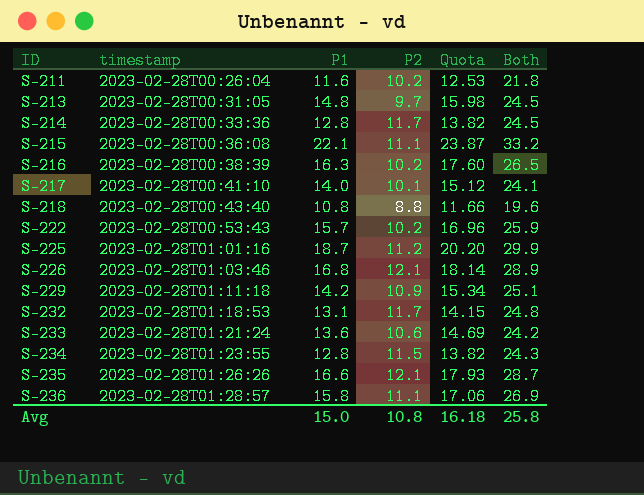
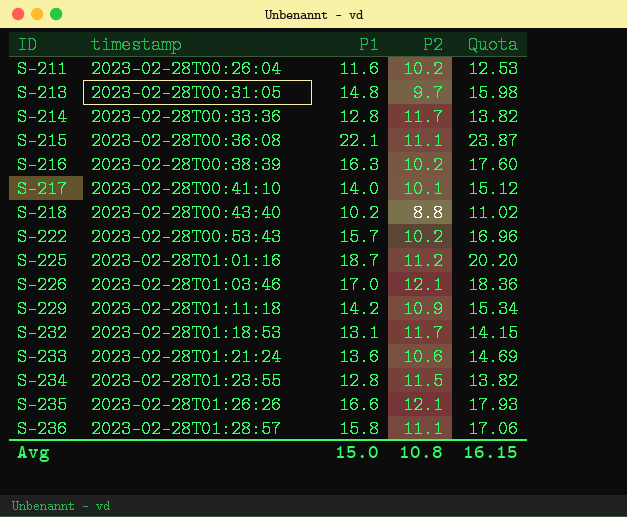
column Both | formula: [P1] + [P2] -> none
S-218 | P1: 10.8 -> 10.2
S-218 | Quota: 11.66 -> 11.02
S-226 | P1: 16.8 -> 17.0
S-226 | Quota: 18.14 -> 18.36
Avg | Quota: 16.18 -> 16.15

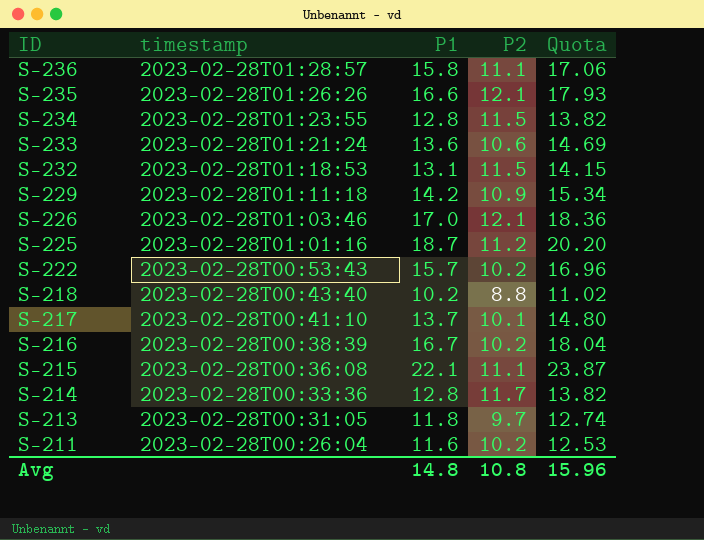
row order: ID ascending -> ID descending
S-232 | P2: 11.7 -> 11.5
S-217 | P1: 14.0 -> 13.7
S-217 | Quota: 15.12 -> 14.80
S-216 | P1: 16.3 -> 16.7
S-216 | Quota: 17.60 -> 18.04
S-213 | P1: 14.8 -> 11.8
S-213 | Quota: 15.98 -> 12.74
Avg | P1: 15.0 -> 14.8
Avg | Quota: 16.15 -> 15.96

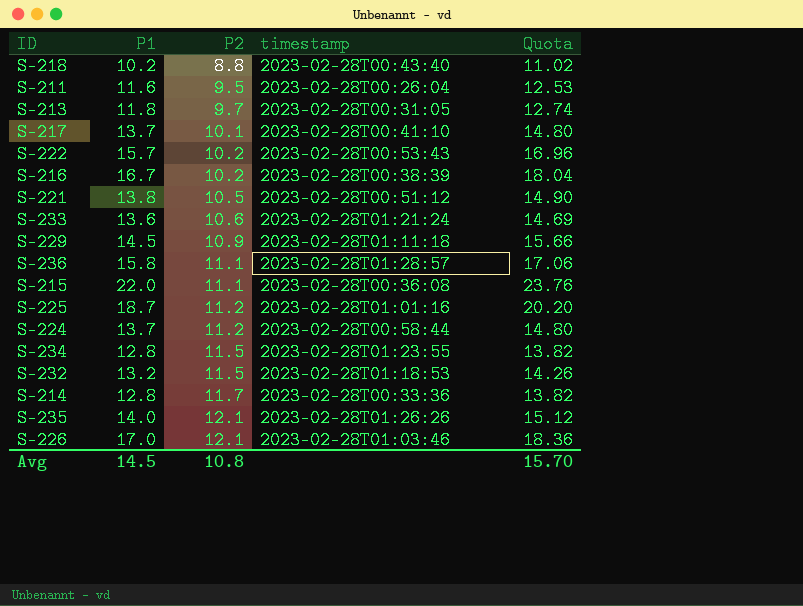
row order: ID descending -> P2 ascending
column timestamp | position: 2 -> 4
S-211 | P2: 10.2 -> 9.5
row S-221: none -> 13.8 | 10.5 | 2023-02-28T00:51:12 | 14.90
S-229 | P1: 14.2 -> 14.5
S-229 | Quota: 15.34 -> 15.66
S-215 | P1: 22.1 -> 22.0
S-215 | Quota: 23.87 -> 23.76
row S-224: none -> 13.7 | 11.2 | 2023-02-28T00:58:44 | 14.80
S-232 | P1: 13.1 -> 13.2
S-232 | Quota: 14.15 -> 14.26
S-235 | P1: 16.6 -> 14.0
S-235 | Quota: 17.93 -> 15.12
Avg | P1: 14.8 -> 14.5
Avg | Quota: 15.96 -> 15.70

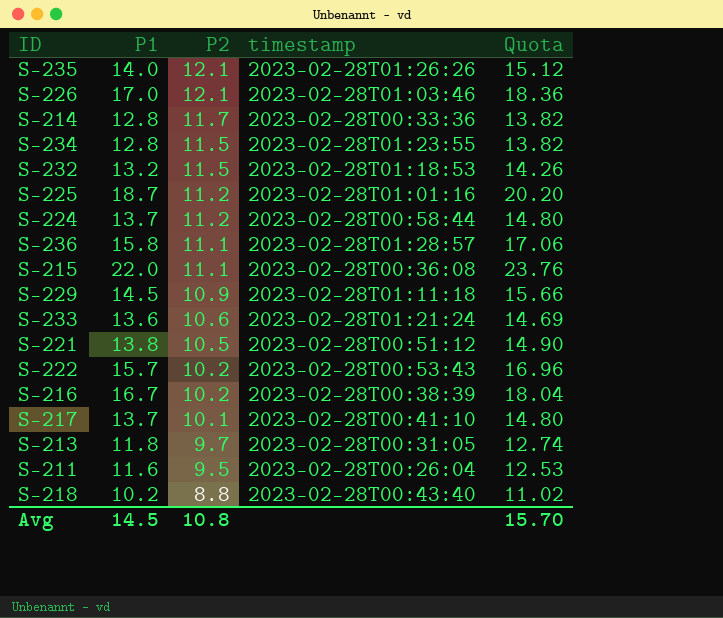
row order: P2 ascending -> P2 descending

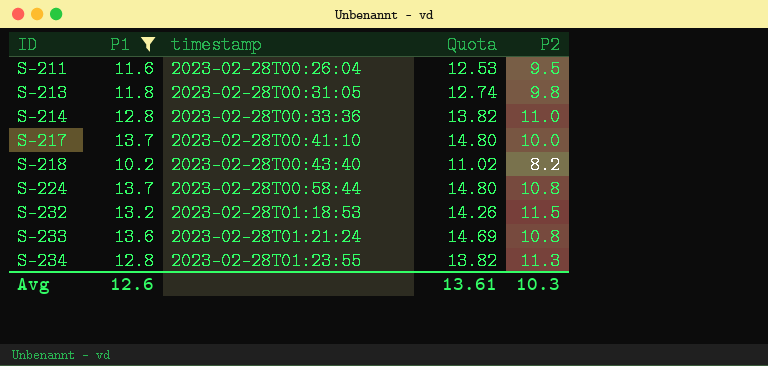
filter: none -> P1 <= 13.7
row order: P2 descending -> ID ascending
column P2 | position: 3 -> 5
S-213 | P2: 9.7 -> 9.8
S-214 | P2: 11.7 -> 11.0
S-217 | P2: 10.1 -> 10.0
S-218 | P2: 8.8 -> 8.2
S-224 | P2: 11.2 -> 10.8
S-233 | P2: 10.6 -> 10.8
S-234 | P2: 11.5 -> 11.3
Avg | P1: 14.5 -> 12.6
Avg | Quota: 15.70 -> 13.61
Avg | P2: 10.8 -> 10.3

